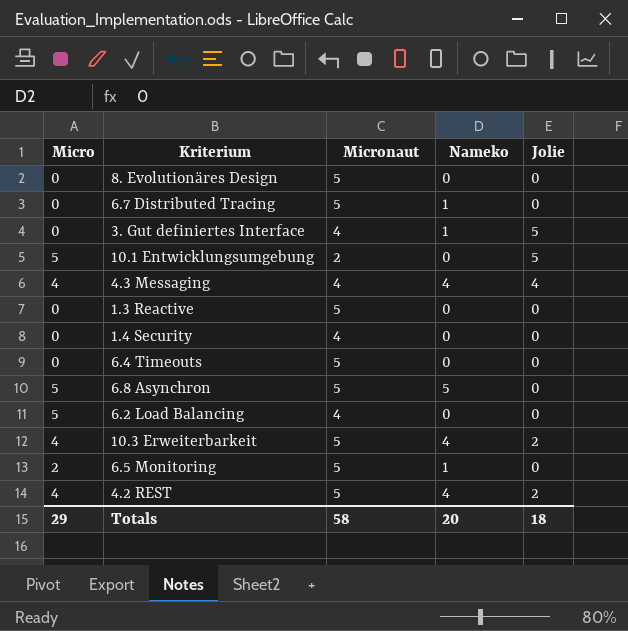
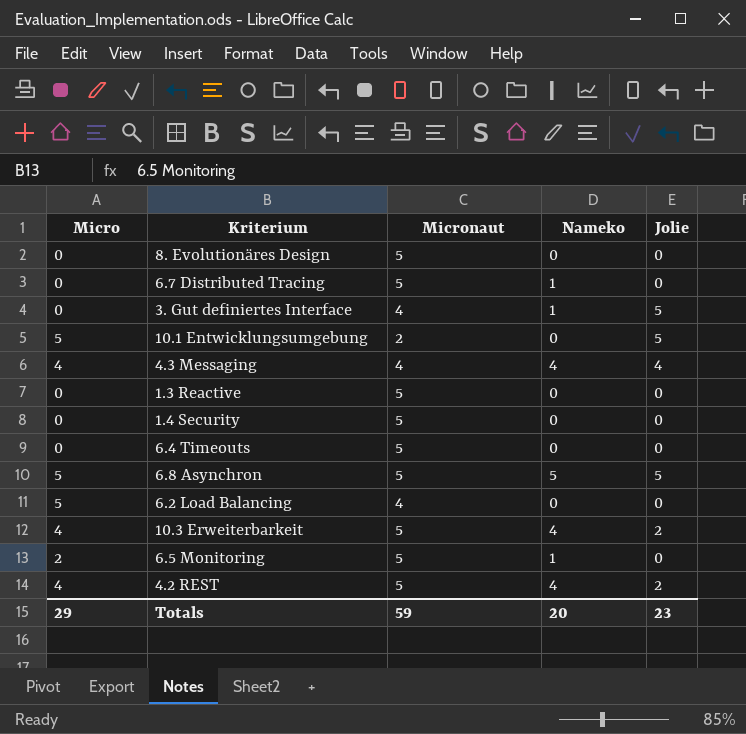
1.4 Security | Micronaut: 4 -> 5
6.8 Asynchron | Jolie: 0 -> 5
Totals | Micronaut: 58 -> 59
Totals | Jolie: 18 -> 23

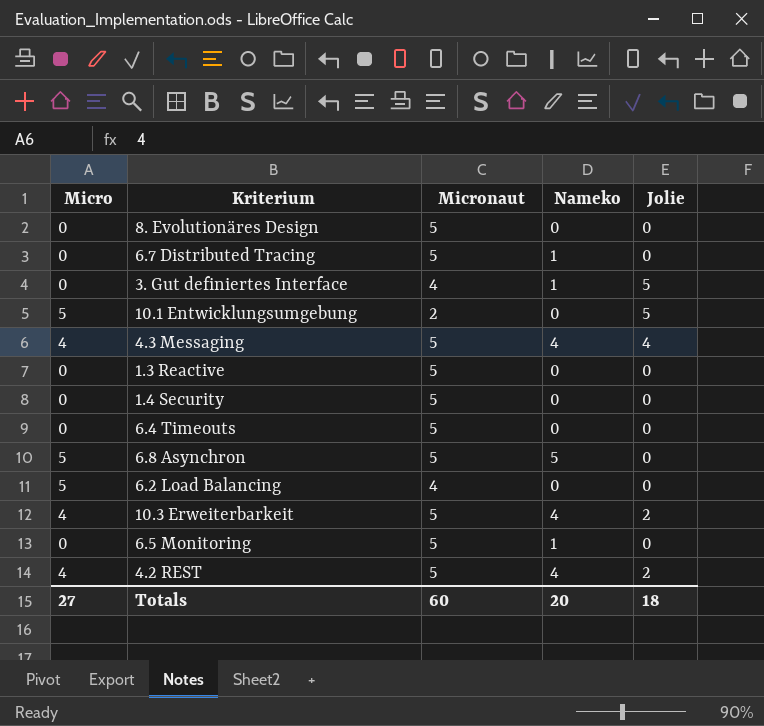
4.3 Messaging | Micronaut: 4 -> 5
6.8 Asynchron | Jolie: 5 -> 0
6.5 Monitoring | Micro: 2 -> 0
Totals | Micro: 29 -> 27
Totals | Micronaut: 59 -> 60
Totals | Jolie: 23 -> 18

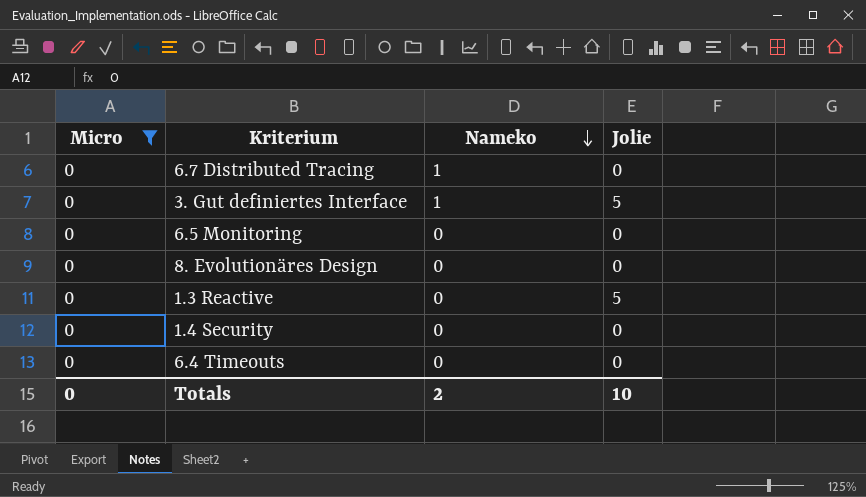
filter: none -> Micro = 0
row order: none -> Nameko descending
column Micronaut | position: 3 -> none
6.5 Monitoring | Nameko: 1 -> 0
1.3 Reactive | Jolie: 0 -> 5
Totals | Micro: 27 -> 0
Totals | Nameko: 20 -> 2
Totals | Jolie: 18 -> 10

